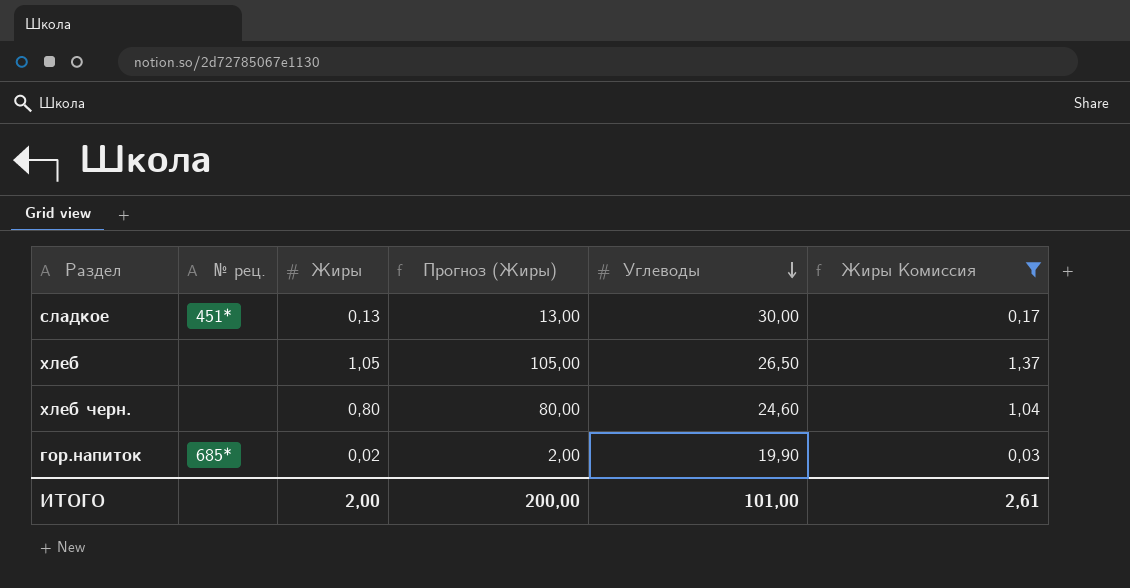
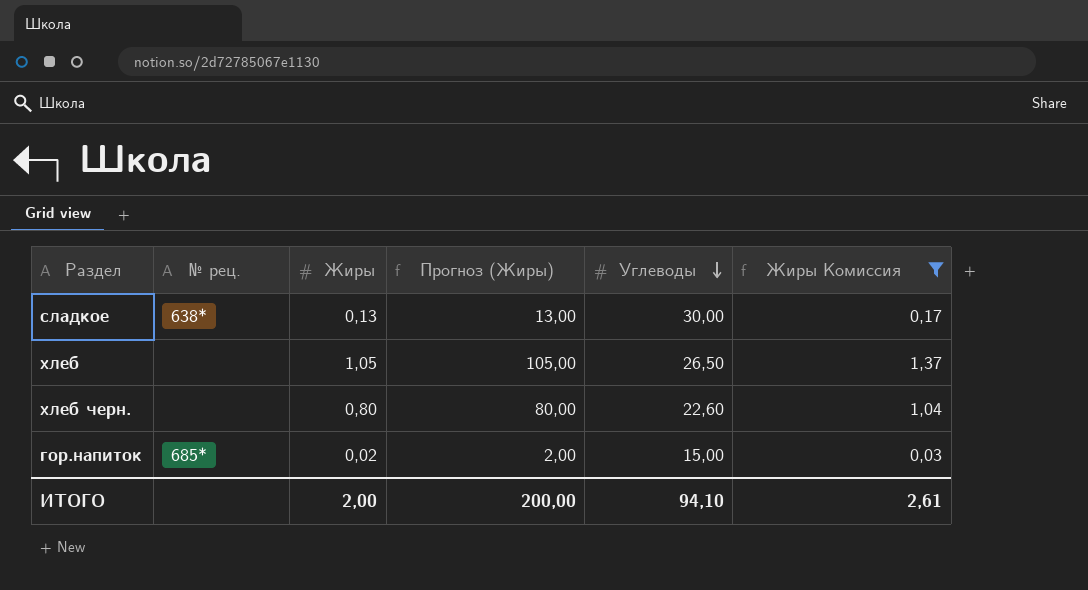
сладкое | № рец.: 451* -> 638*
хлеб черн. | Углеводы: 24,60 -> 22,60
гор.напиток | Углеводы: 19,90 -> 15,00
ИТОГО | Углеводы: 101,00 -> 94,10

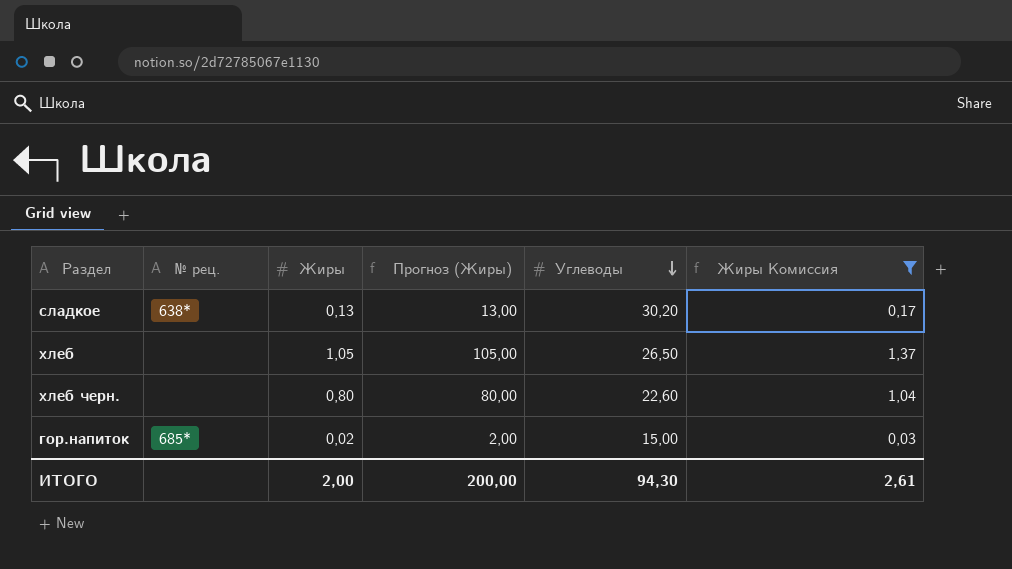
сладкое | Углеводы: 30,00 -> 30,20
ИТОГО | Углеводы: 94,10 -> 94,30

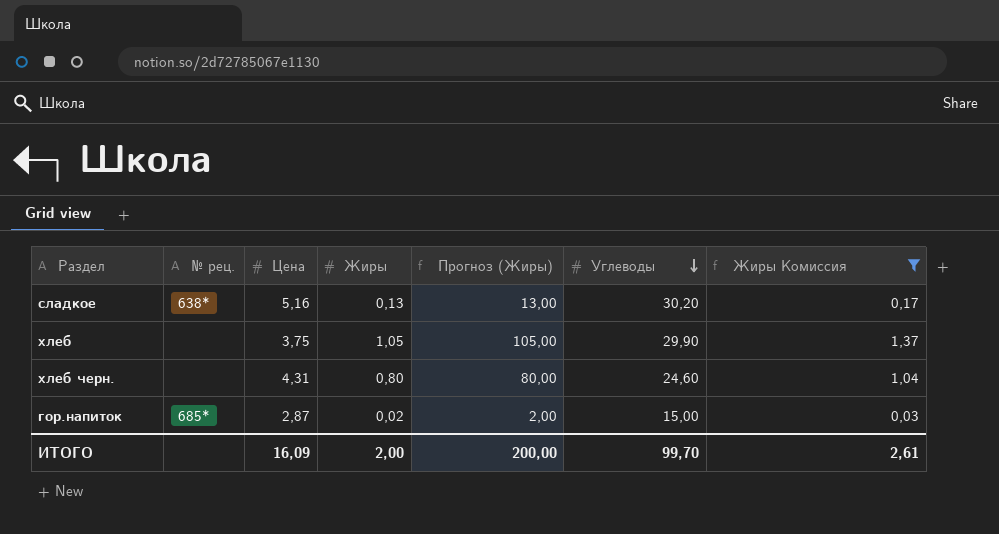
column Цена | position: none -> 3
хлеб | Углеводы: 26,50 -> 29,90
хлеб черн. | Углеводы: 22,60 -> 24,60
ИТОГО | Углеводы: 94,30 -> 99,70

